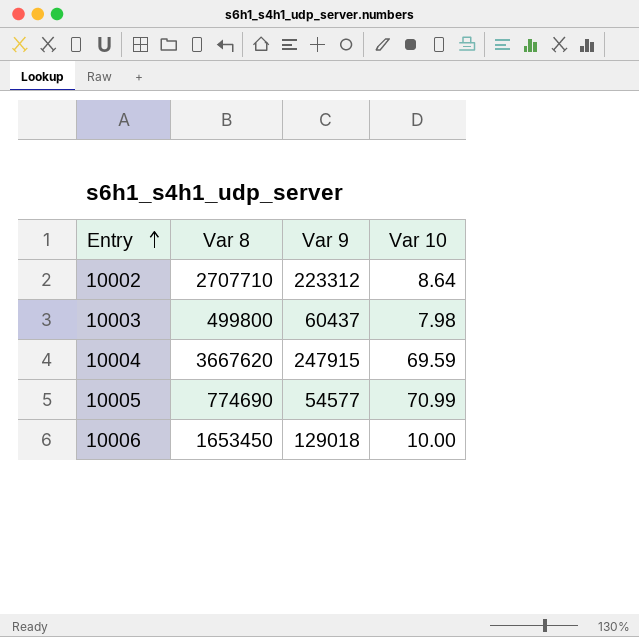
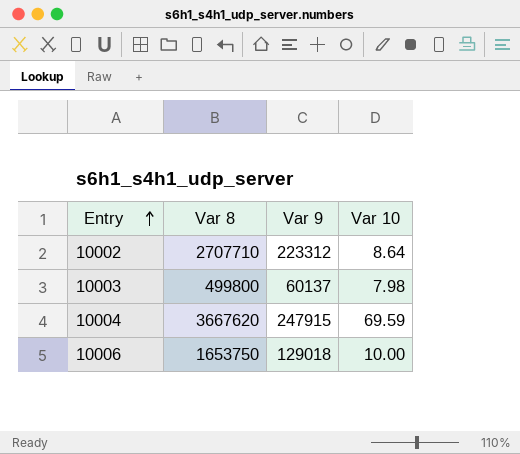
row 10005: 774690 | 54577 | 70.99 -> none
10003 | Var 9: 60437 -> 60137
10006 | Var 8: 1653450 -> 1653750

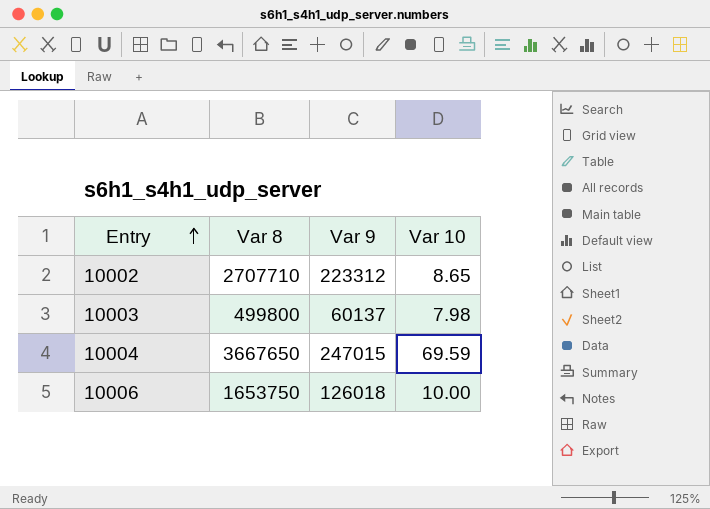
10002 | Var 10: 8.64 -> 8.65
10004 | Var 8: 3667620 -> 3667650
10004 | Var 9: 247915 -> 247015
10006 | Var 9: 129018 -> 126018

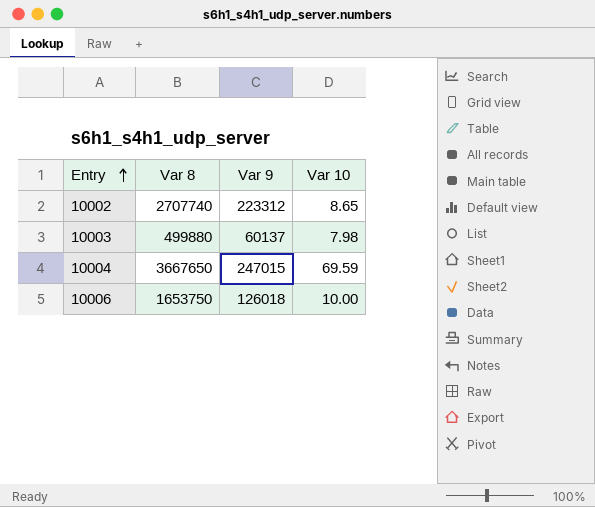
10002 | Var 8: 2707710 -> 2707740
10003 | Var 8: 499800 -> 499880

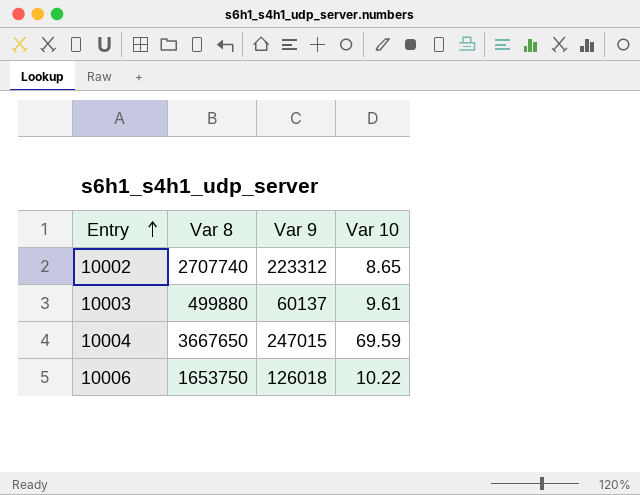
10003 | Var 10: 7.98 -> 9.61
10006 | Var 10: 10.00 -> 10.22

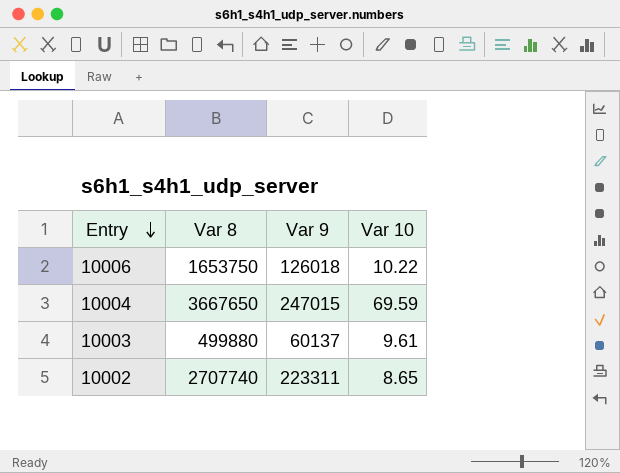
row order: Entry ascending -> Entry descending
10002 | Var 9: 223312 -> 223311

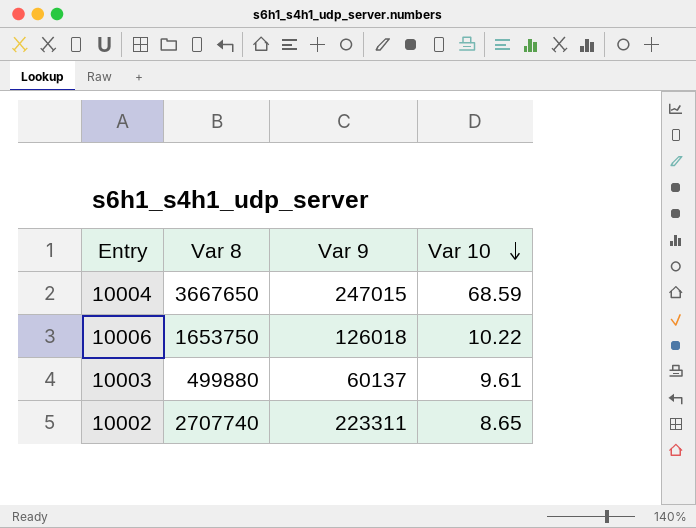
row order: Entry descending -> Var 10 descending
10004 | Var 10: 69.59 -> 68.59

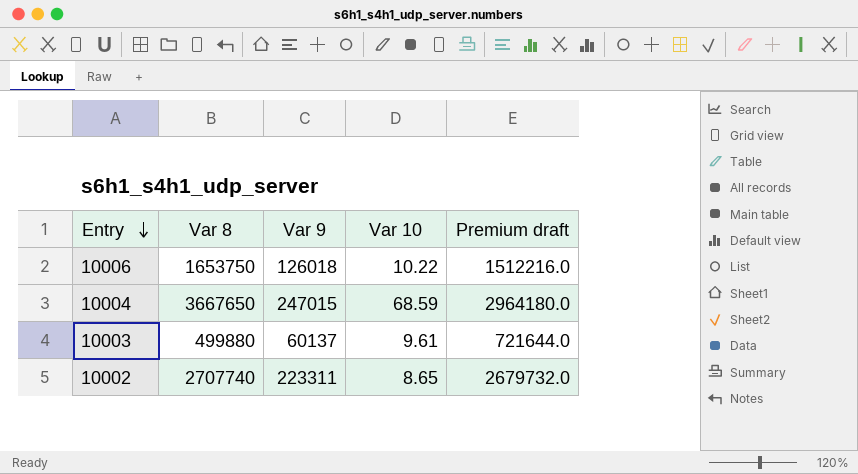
row order: Var 10 descending -> Entry descending
column Premium draft | formula: none -> [Var 9] * 12

